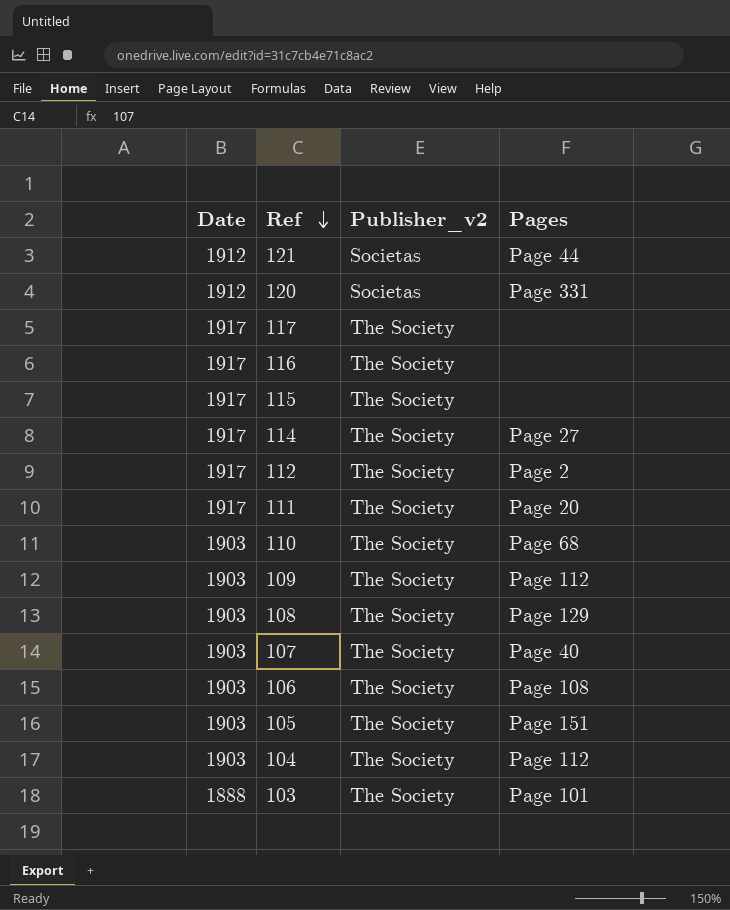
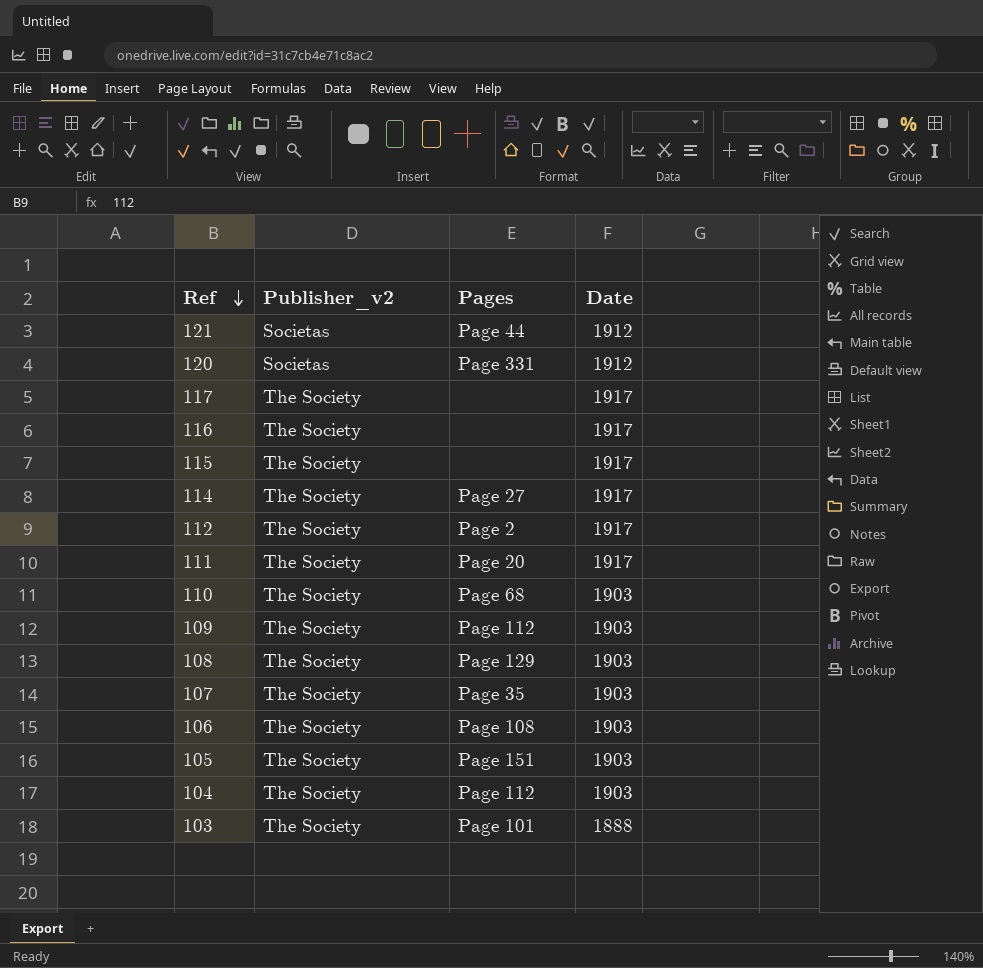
column Date | position: 1 -> 4
107 | Pages: Page 40 -> Page 35

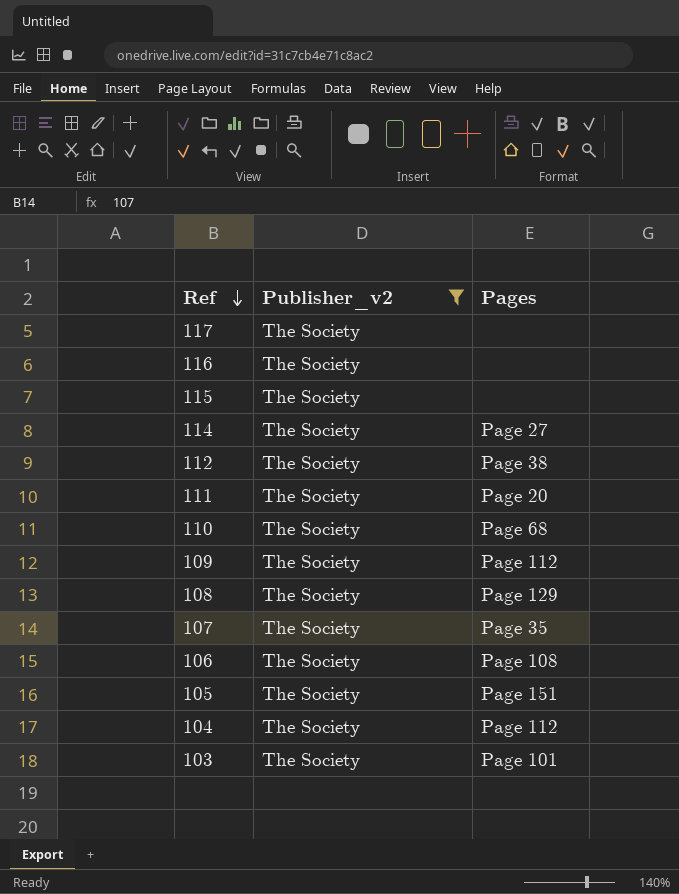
filter: none -> Publisher_v2 = The Society
column Date | position: 4 -> none
112 | Pages: Page 2 -> Page 38

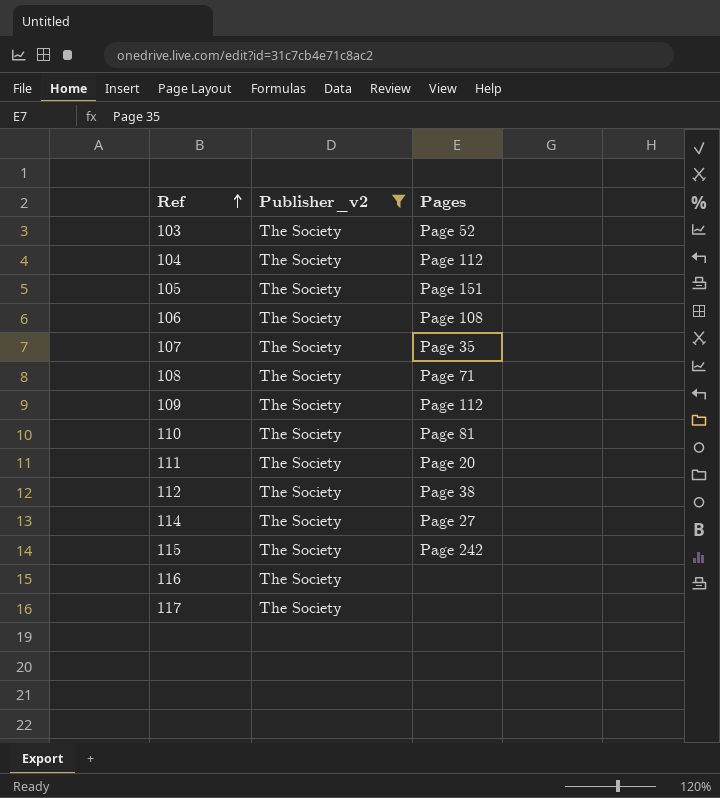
row order: Ref descending -> Ref ascending
103 | Pages: Page 101 -> Page 52
108 | Pages: Page 129 -> Page 71
110 | Pages: Page 68 -> Page 81
115 | Pages: none -> Page 242

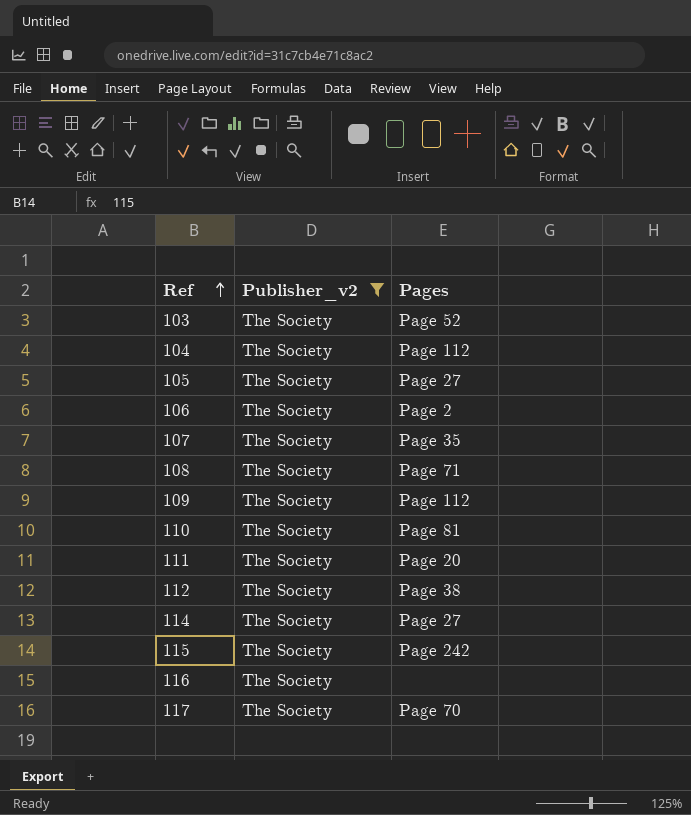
105 | Pages: Page 151 -> Page 27
106 | Pages: Page 108 -> Page 2
117 | Pages: none -> Page 70

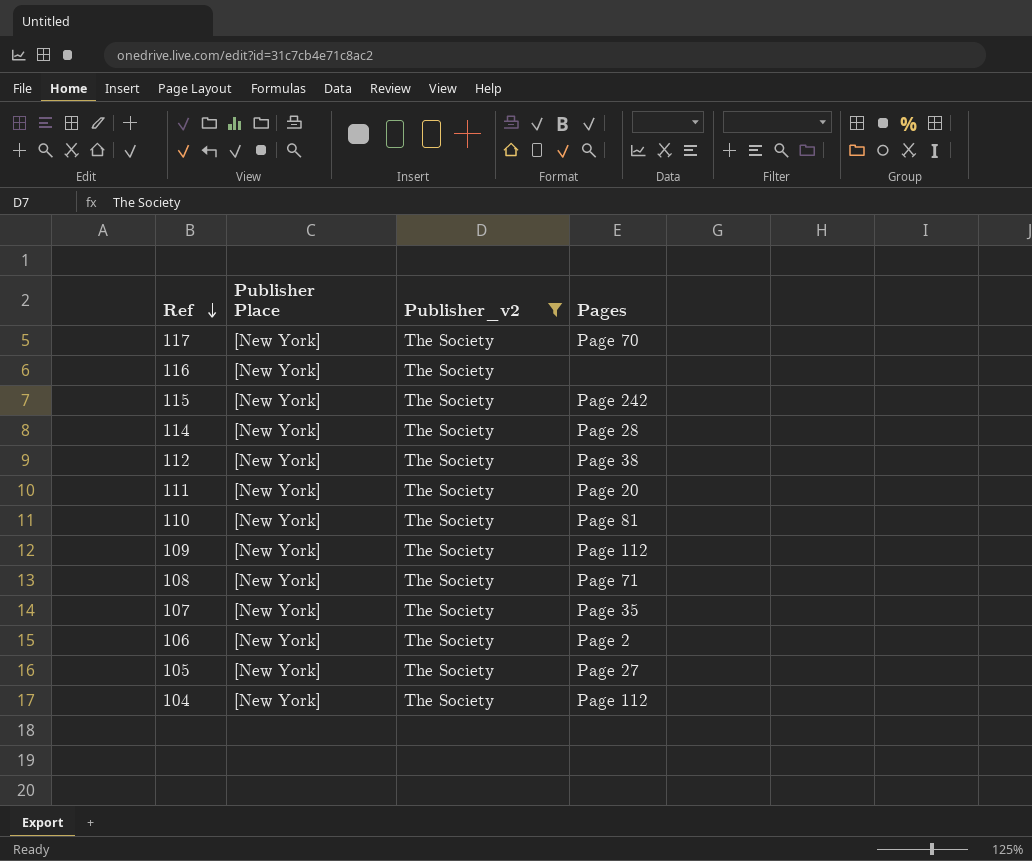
row order: Ref ascending -> Ref descending
column Publisher Place | position: none -> 2
row 103: The Society | Page 52 -> none
114 | Pages: Page 27 -> Page 28

